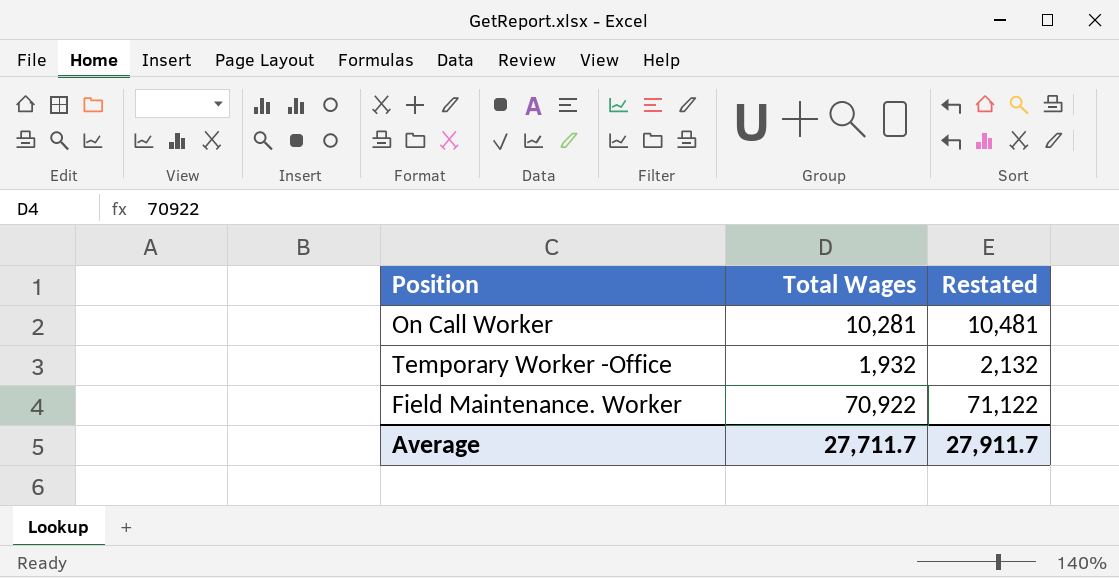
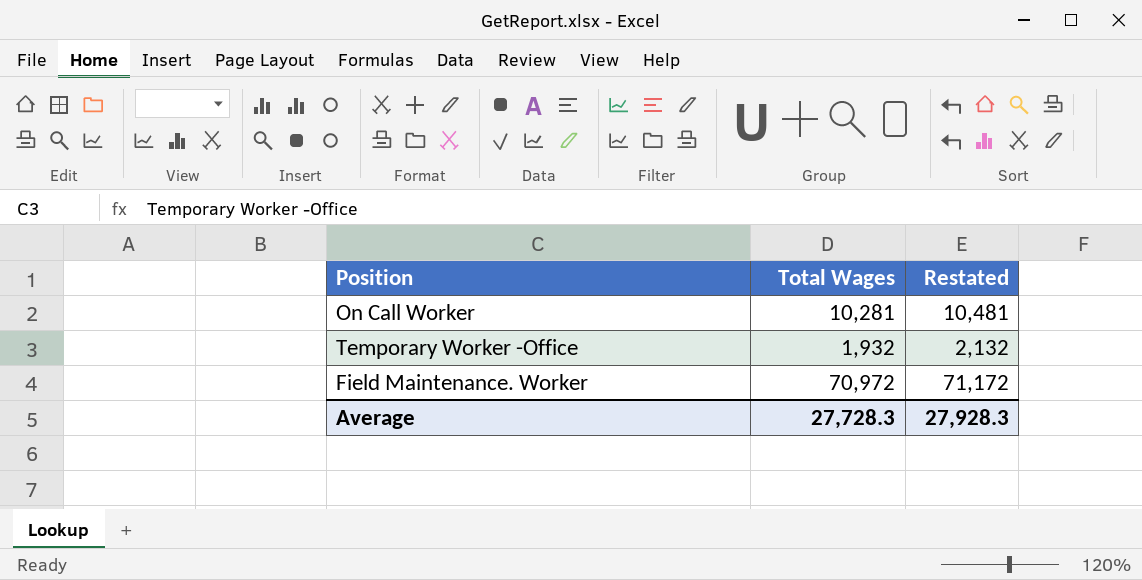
Field Maintenance. Worker | Total Wages: 70,922 -> 70,972
Field Maintenance. Worker | Restated: 71,122 -> 71,172
Average | Total Wages: 27,711.7 -> 27,728.3
Average | Restated: 27,911.7 -> 27,928.3

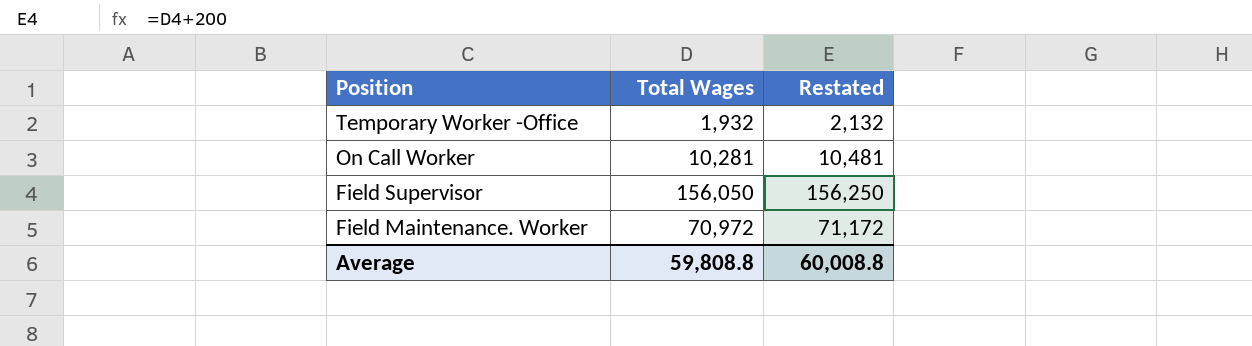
row order: none -> Position descending
row Field Supervisor: none -> 156,050 | 156,250
Average | Total Wages: 27,728.3 -> 59,808.8
Average | Restated: 27,928.3 -> 60,008.8

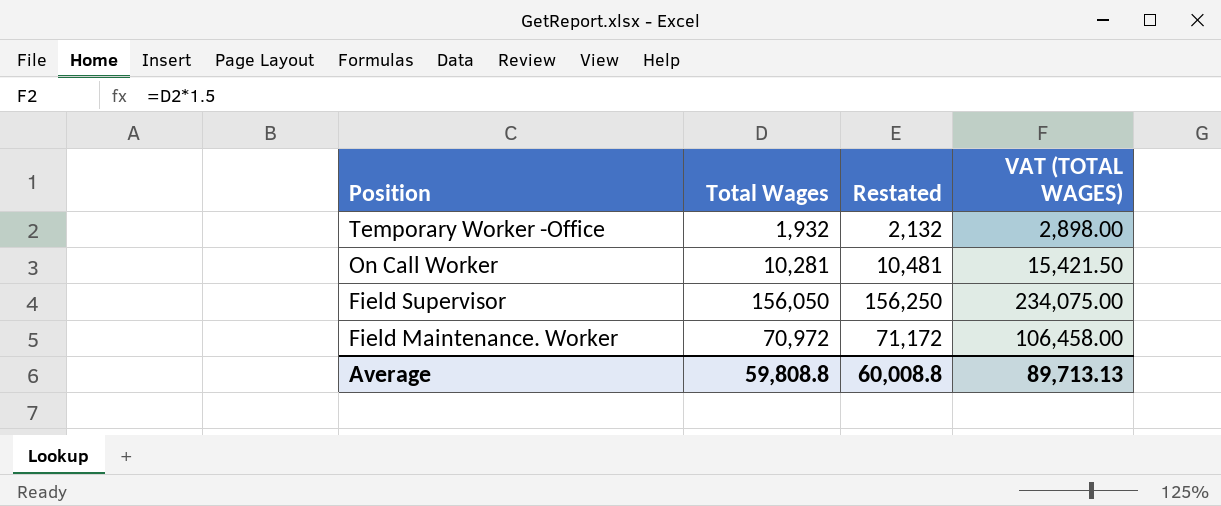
column VAT (TOTAL WAGES) | formula: none -> [Total Wages] * 1.5

